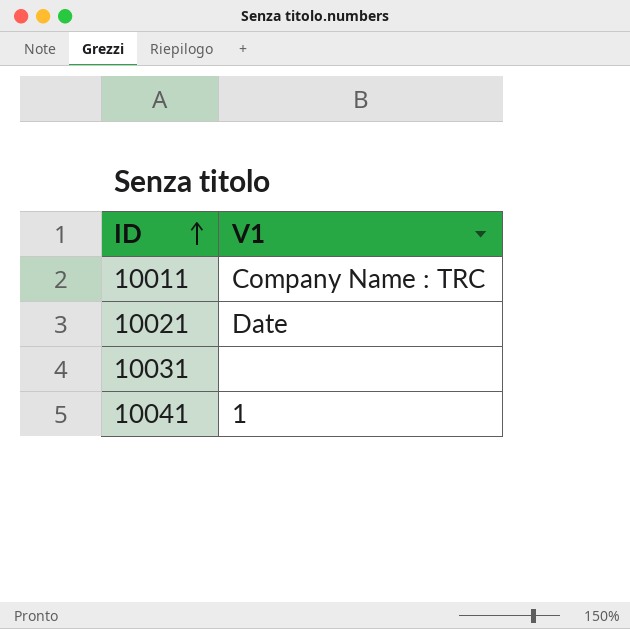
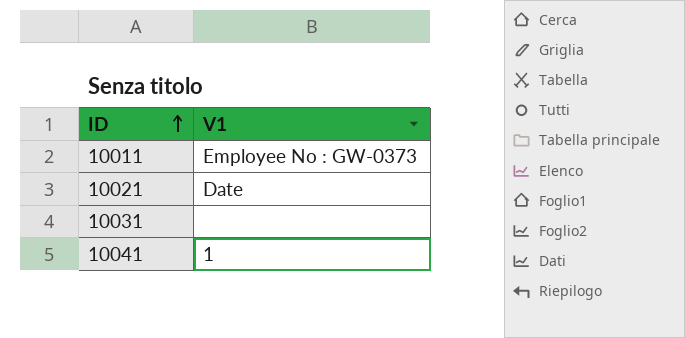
10011 | V1: Company Name : TRC -> Employee No : GW-0373

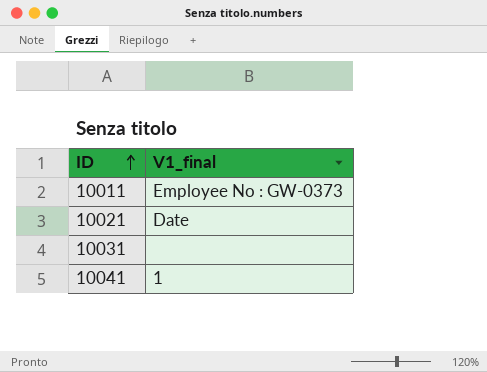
column name: V1 -> V1_final

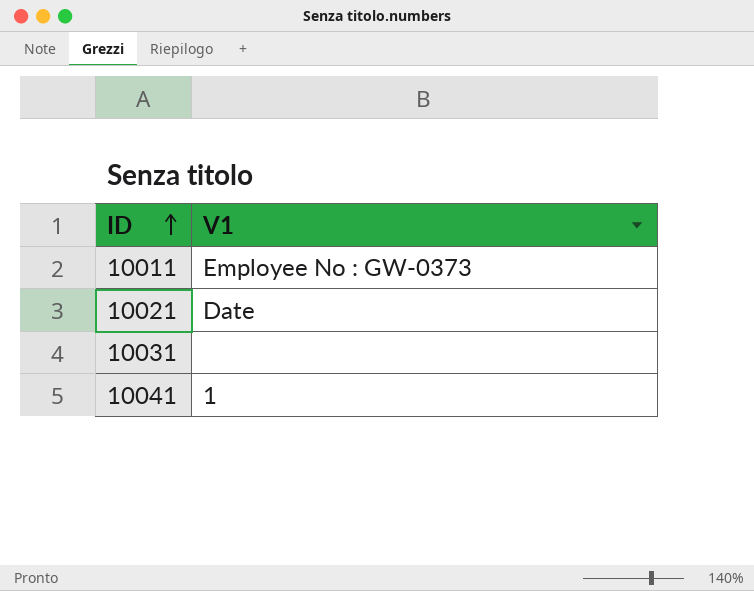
column name: V1_final -> V1

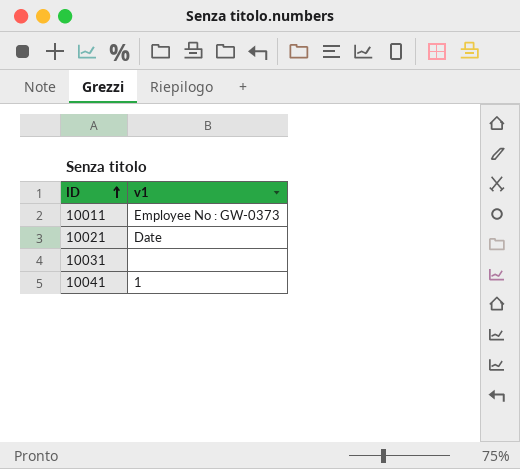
column name: V1 -> v1

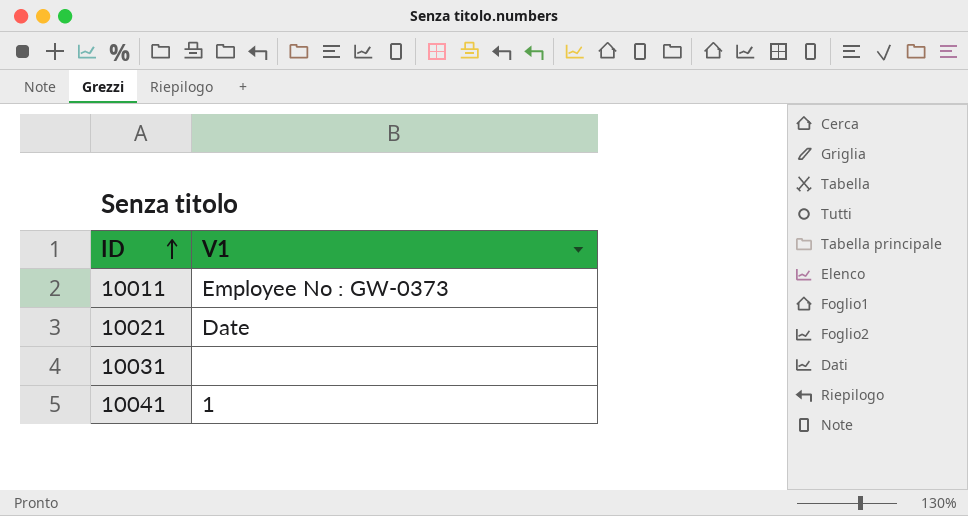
column name: v1 -> V1

